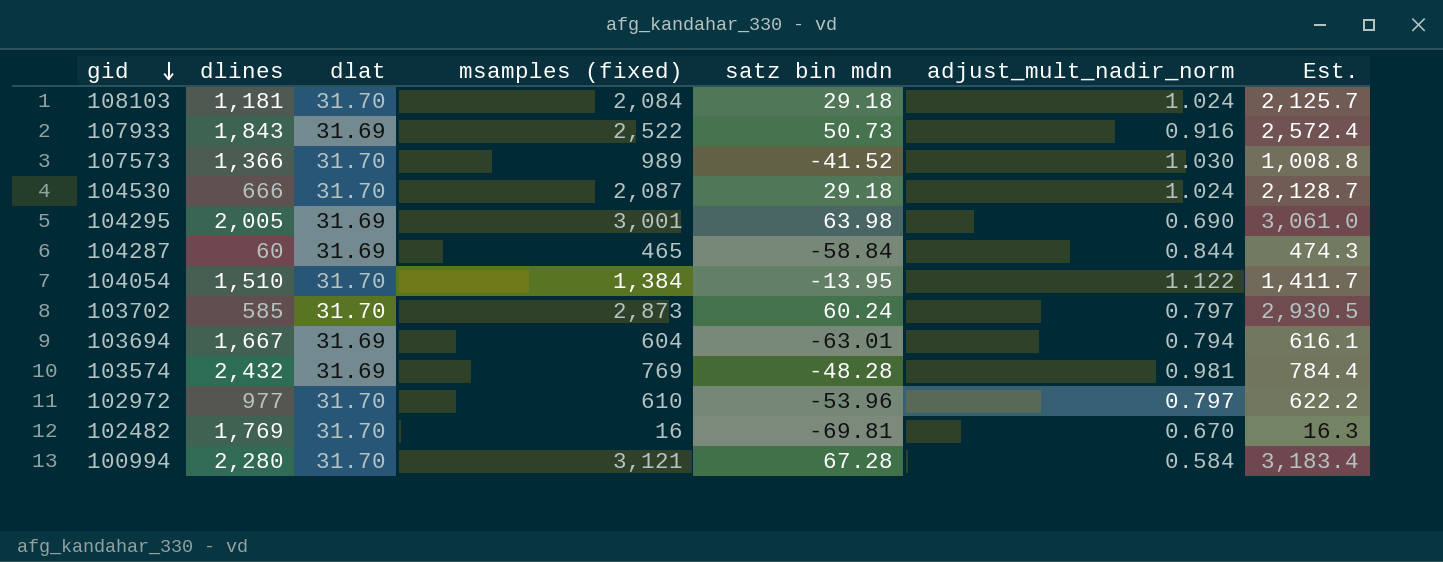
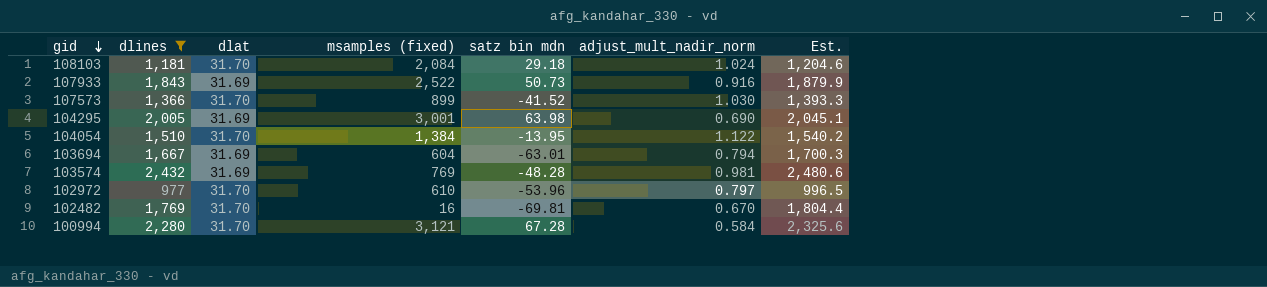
filter: none -> dlines >= 977
column Est. | formula: [msamples (fixed)] * 1.02 -> [dlines] * 1.02
107573 | msamples (fixed): 989 -> 899

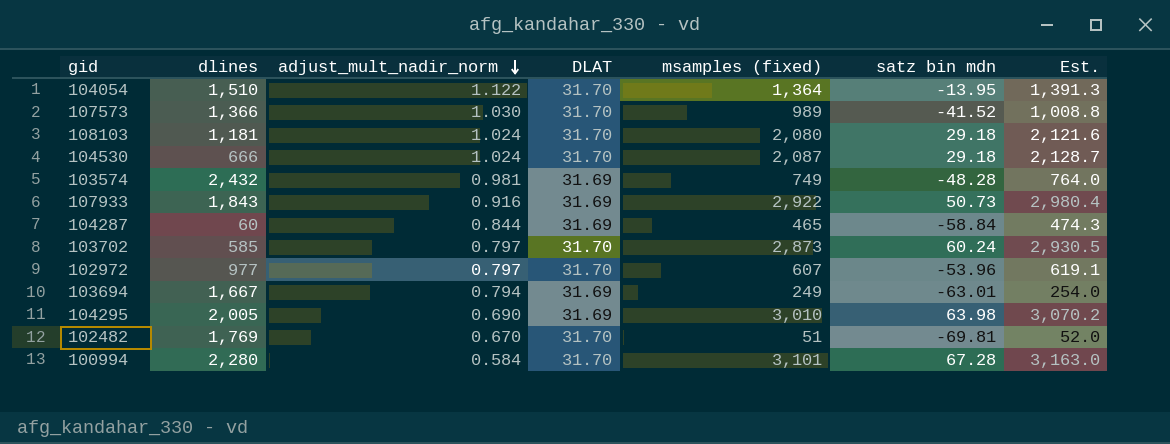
filter: dlines >= 977 -> none
row order: gid descending -> adjust_mult_nadir_norm descending
column adjust_mult_nadir_norm | position: 6 -> 3
column name: dlat -> DLAT
column Est. | formula: [dlines] * 1.02 -> [msamples (fixed)] * 1.02
104054 | msamples (fixed): 1,384 -> 1,364
107573 | msamples (fixed): 899 -> 989
108103 | msamples (fixed): 2,084 -> 2,080
103574 | msamples (fixed): 769 -> 749
107933 | msamples (fixed): 2,522 -> 2,922
102972 | msamples (fixed): 610 -> 607
103694 | msamples (fixed): 604 -> 249
104295 | msamples (fixed): 3,001 -> 3,010
102482 | msamples (fixed): 16 -> 51
100994 | msamples (fixed): 3,121 -> 3,101

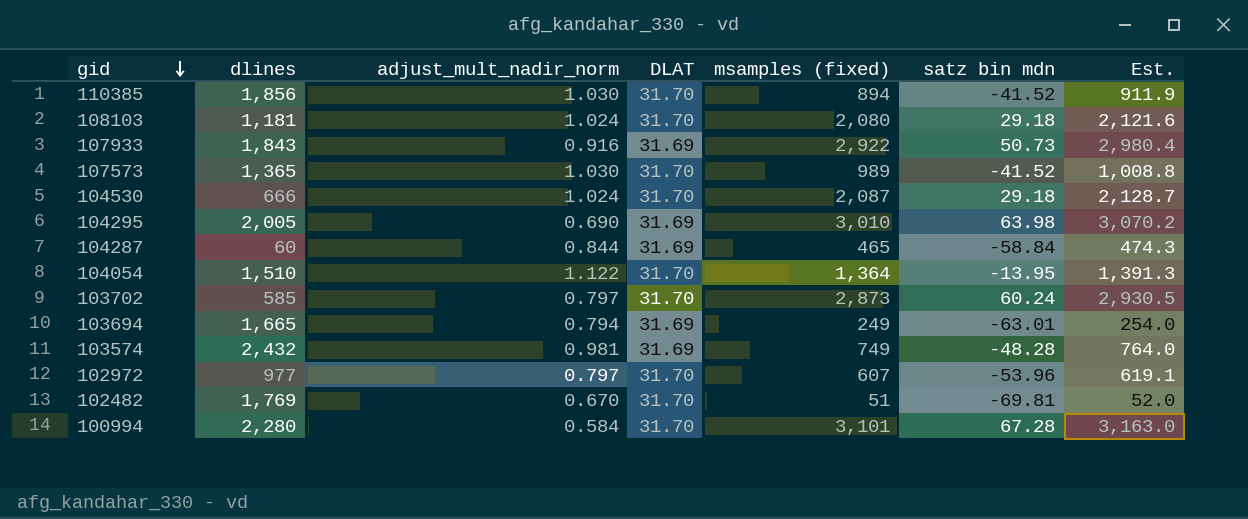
row order: adjust_mult_nadir_norm descending -> gid descending
row 110385: none -> 1,856 | 1.030 | 31.70 | 894 | -41.52 | 911.9
107573 | dlines: 1,366 -> 1,365
103694 | dlines: 1,667 -> 1,665

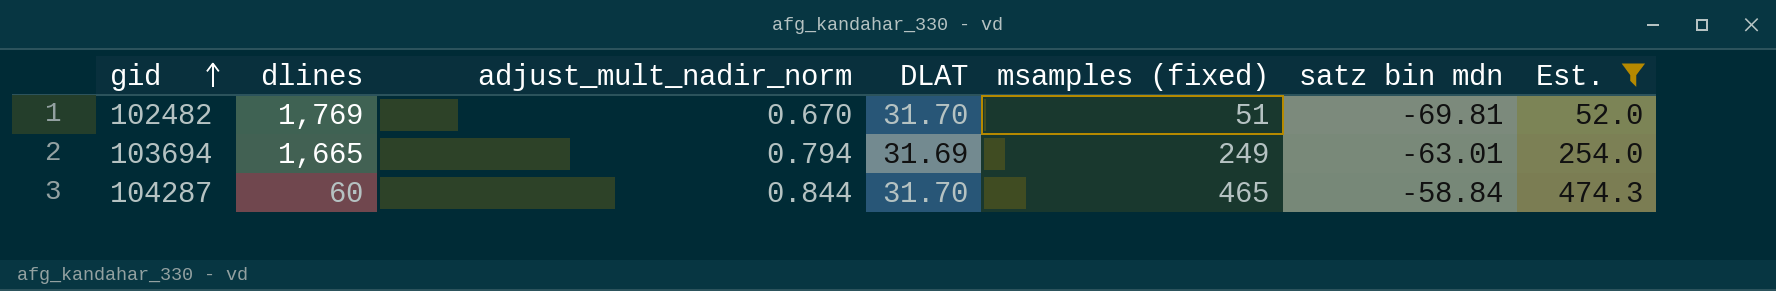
filter: none -> Est. <= 474.3
row order: gid descending -> gid ascending
104287 | DLAT: 31.69 -> 31.70

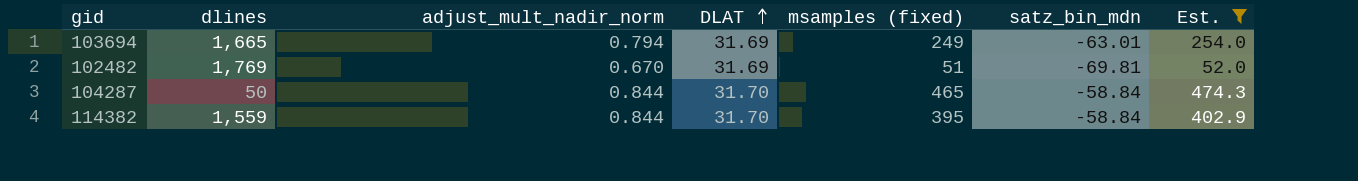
row order: gid ascending -> DLAT ascending
column name: satz bin mdn -> satz_bin_mdn
102482 | DLAT: 31.70 -> 31.69
104287 | dlines: 60 -> 50
row 114382: none -> 1,559 | 0.844 | 31.70 | 395 | -58.84 | 402.9

